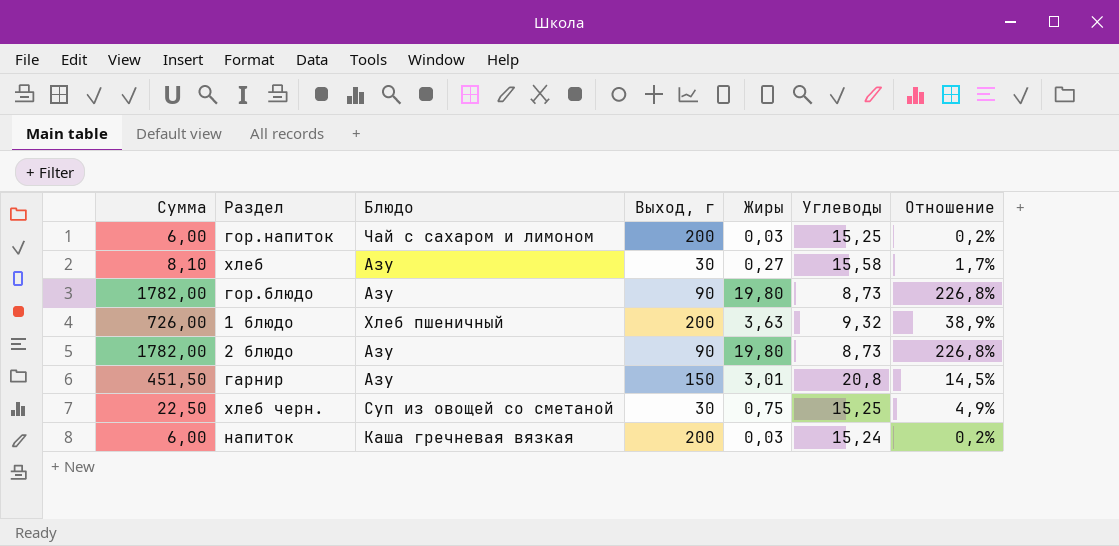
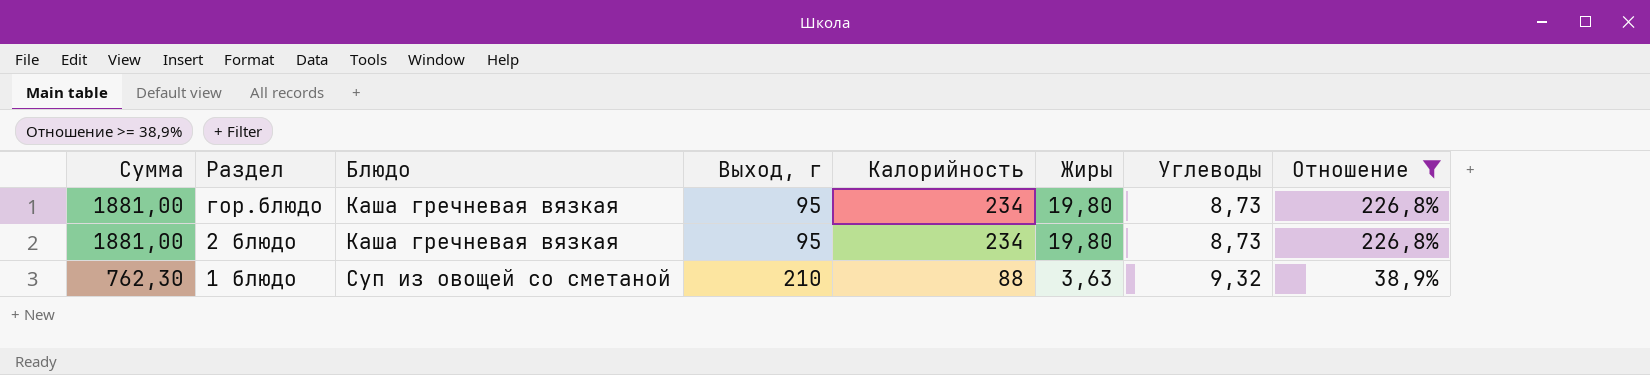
filter: none -> Отношение >= 38,9%
row order: none -> Сумма descending
column Калорийность | position: none -> 5
гор.блюдо | Сумма: 1782,00 -> 1881,00
гор.блюдо | Блюдо: Азу -> Каша гречневая вязкая
гор.блюдо | Выход, г: 90 -> 95
2 блюдо | Сумма: 1782,00 -> 1881,00
2 блюдо | Блюдо: Азу -> Каша гречневая вязкая
2 блюдо | Выход, г: 90 -> 95
1 блюдо | Сумма: 726,00 -> 762,30
1 блюдо | Блюдо: Хлеб пшеничный -> Суп из овощей со сметаной
1 блюдо | Выход, г: 200 -> 210

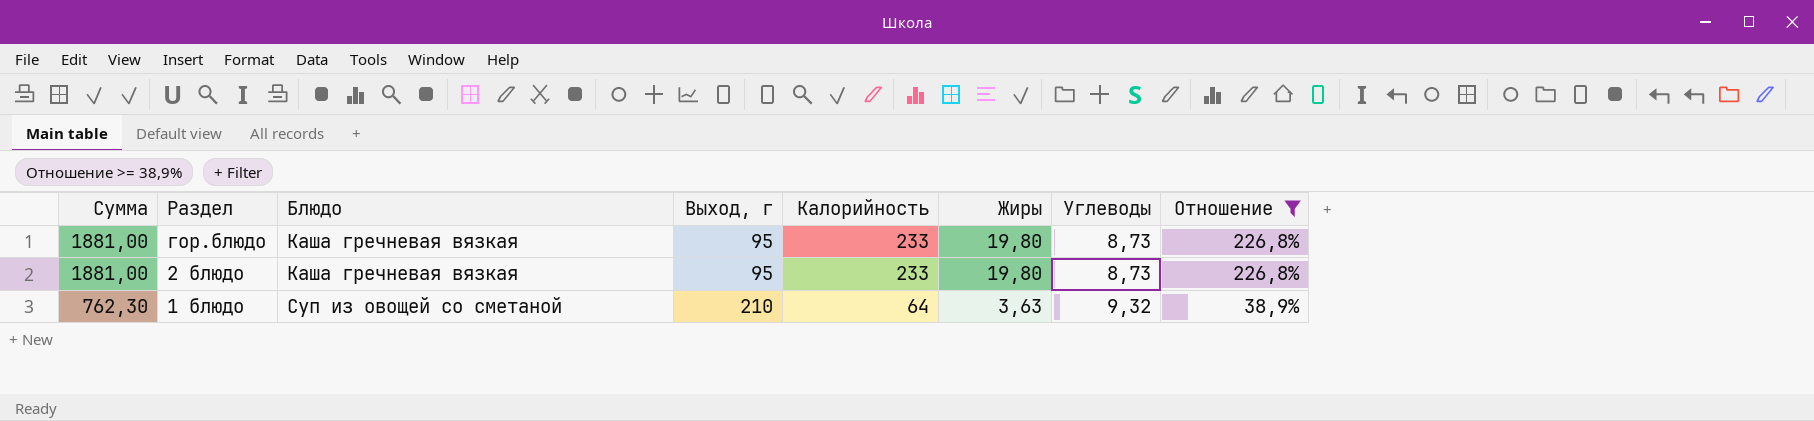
гор.блюдо | Калорийность: 234 -> 233
2 блюдо | Калорийность: 234 -> 233
1 блюдо | Калорийность: 88 -> 64

